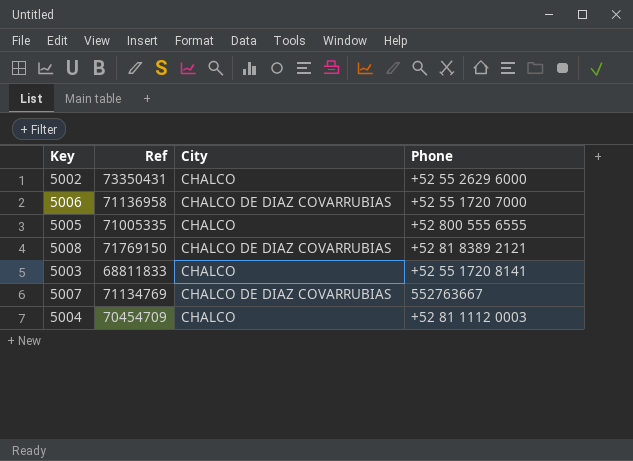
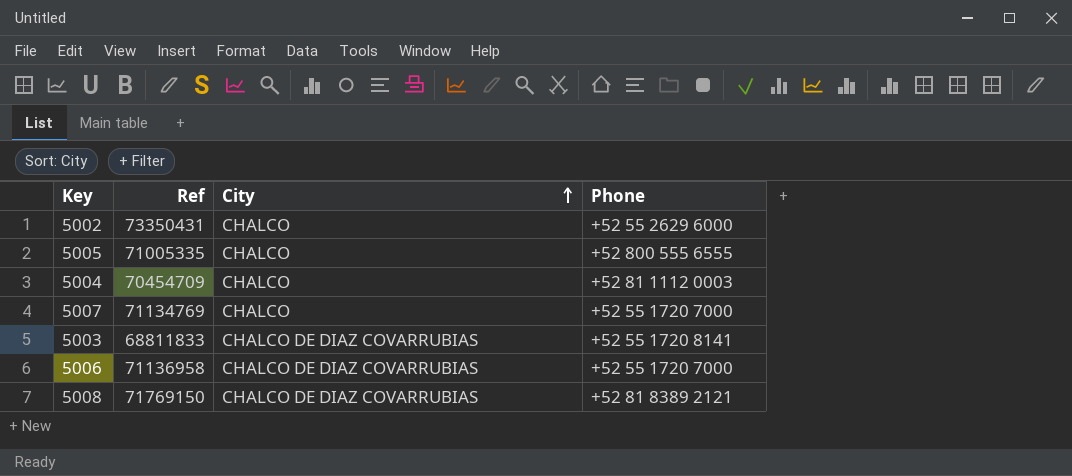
row order: none -> City ascending
5007 | City: CHALCO DE DIAZ COVARRUBIAS -> CHALCO
5007 | Phone: 552763667 -> +52 55 1720 7000
5003 | City: CHALCO -> CHALCO DE DIAZ COVARRUBIAS

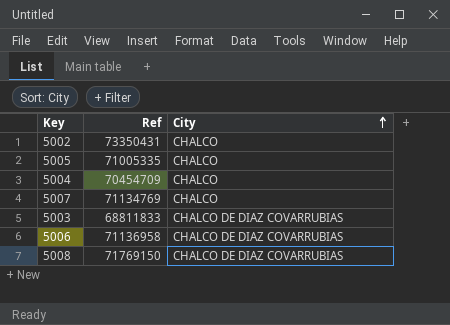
column Phone | position: 4 -> none

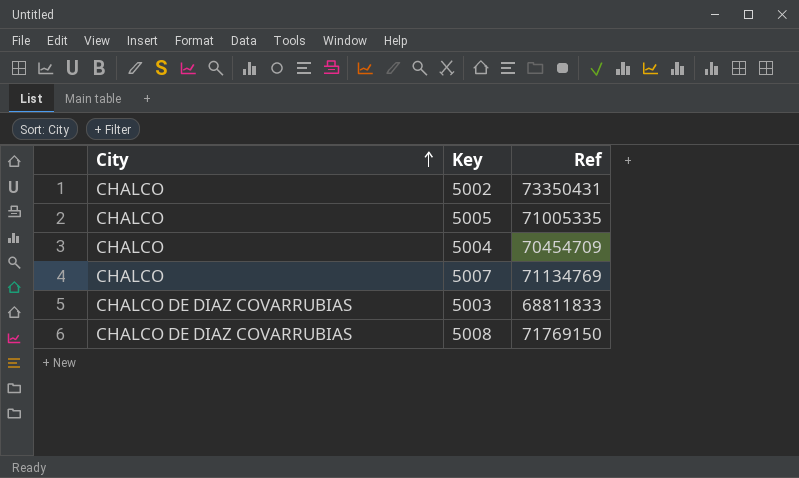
column City | position: 3 -> 1
row 5006: 71136958 | CHALCO DE DIAZ COVARRUBIAS -> none

